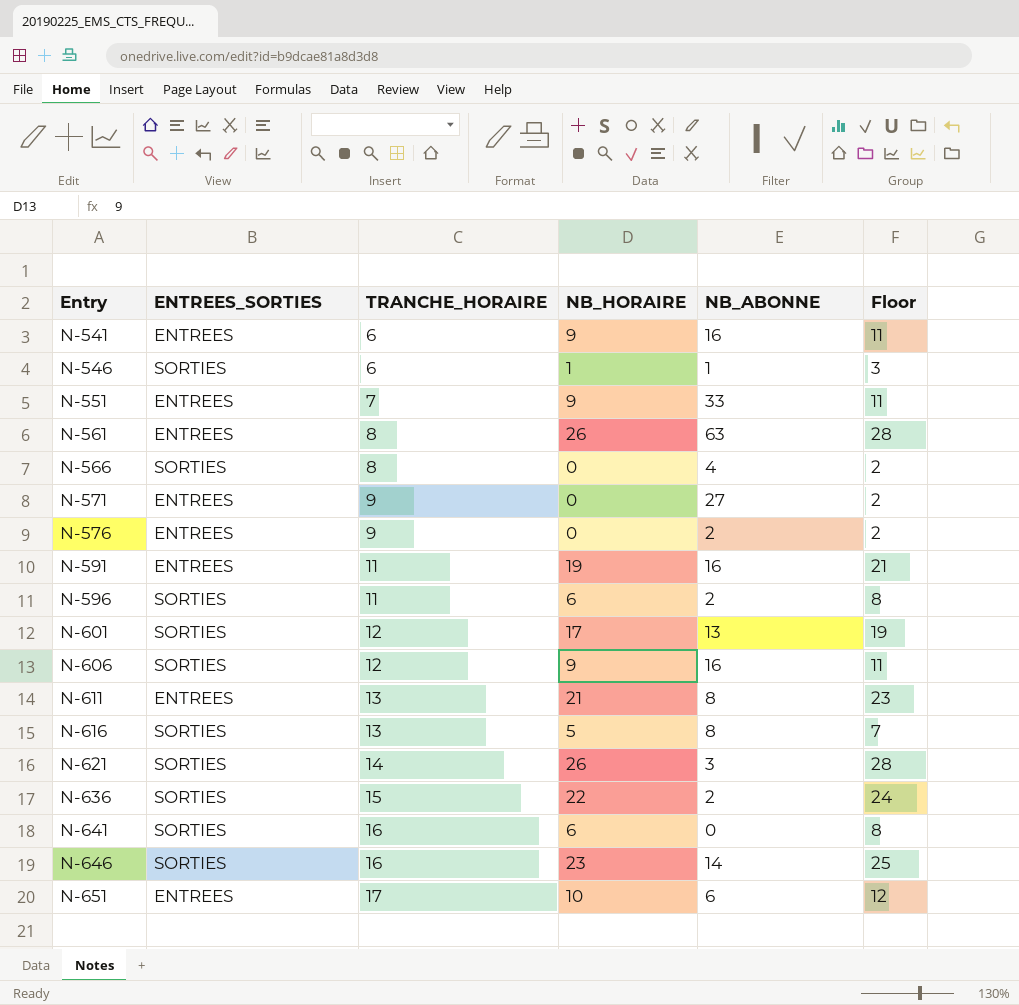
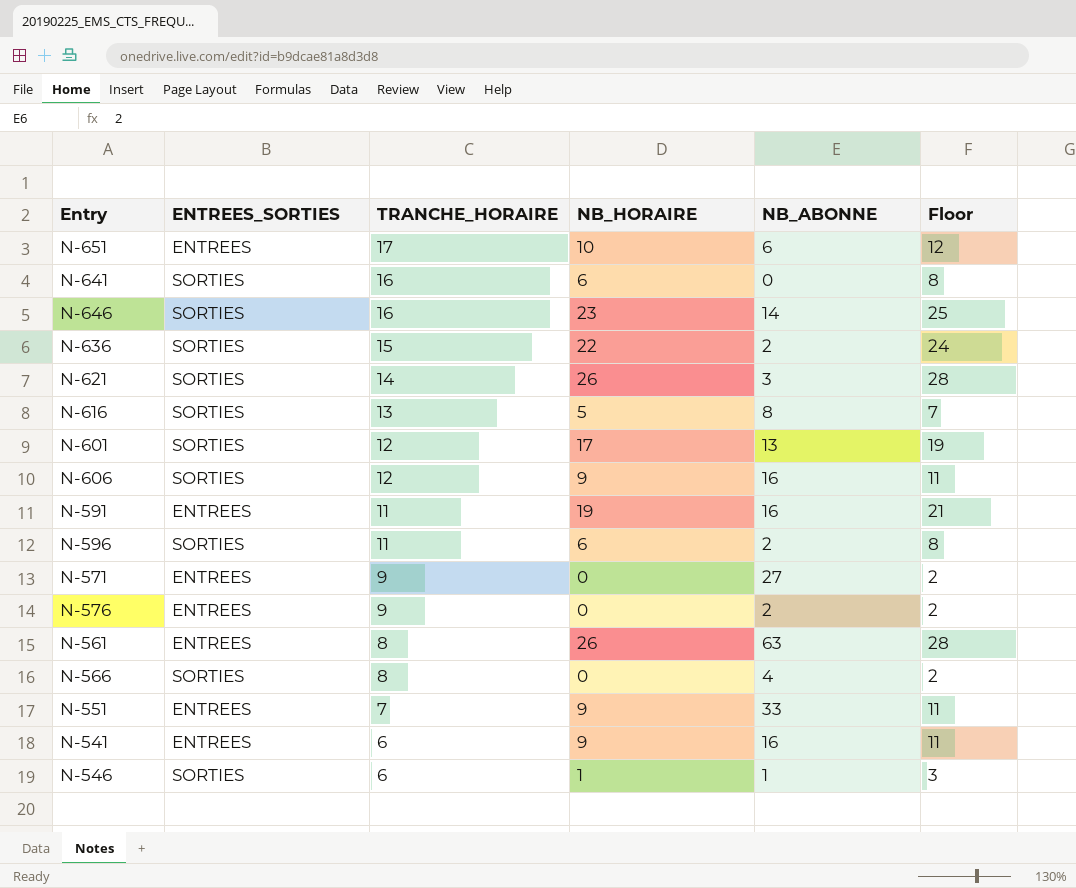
row order: Entry ascending -> TRANCHE_HORAIRE descending
row N-611: ENTREES | 13 | 21 | 8 | 23 -> none

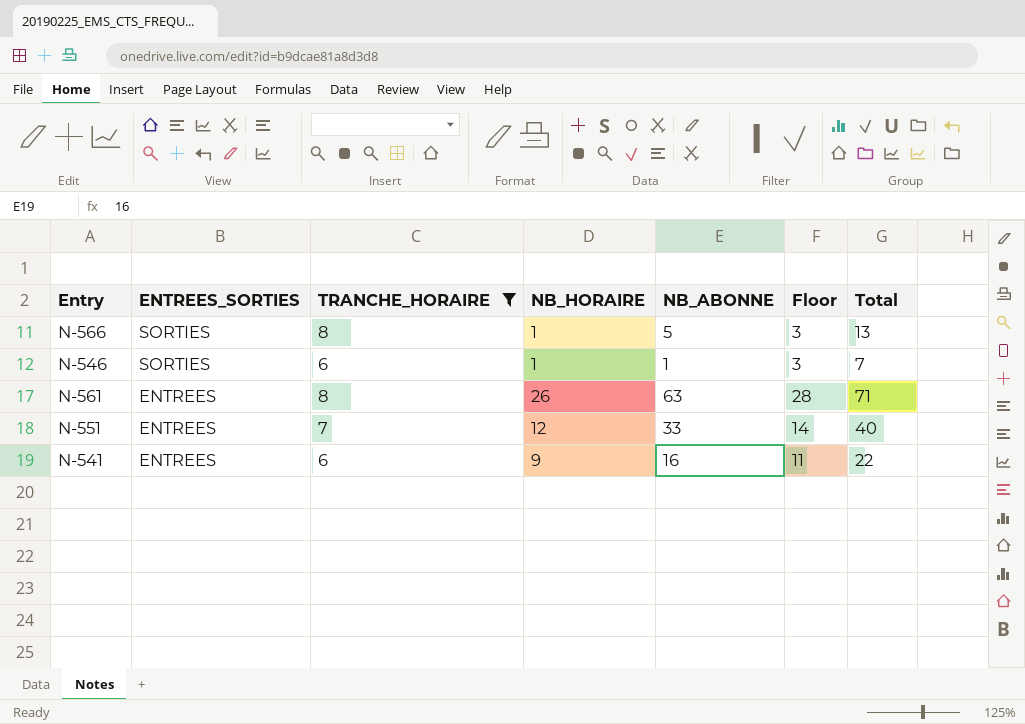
filter: none -> TRANCHE_HORAIRE <= 8
row order: TRANCHE_HORAIRE descending -> ENTREES_SORTIES descending
column Total | formula: none -> [TRANCHE_HORAIRE] + [NB_ABONNE]
N-566 | NB_HORAIRE: 0 -> 1
N-566 | NB_ABONNE: 4 -> 5
N-566 | Floor: 2 -> 3
N-551 | NB_HORAIRE: 9 -> 12
N-551 | Floor: 11 -> 14

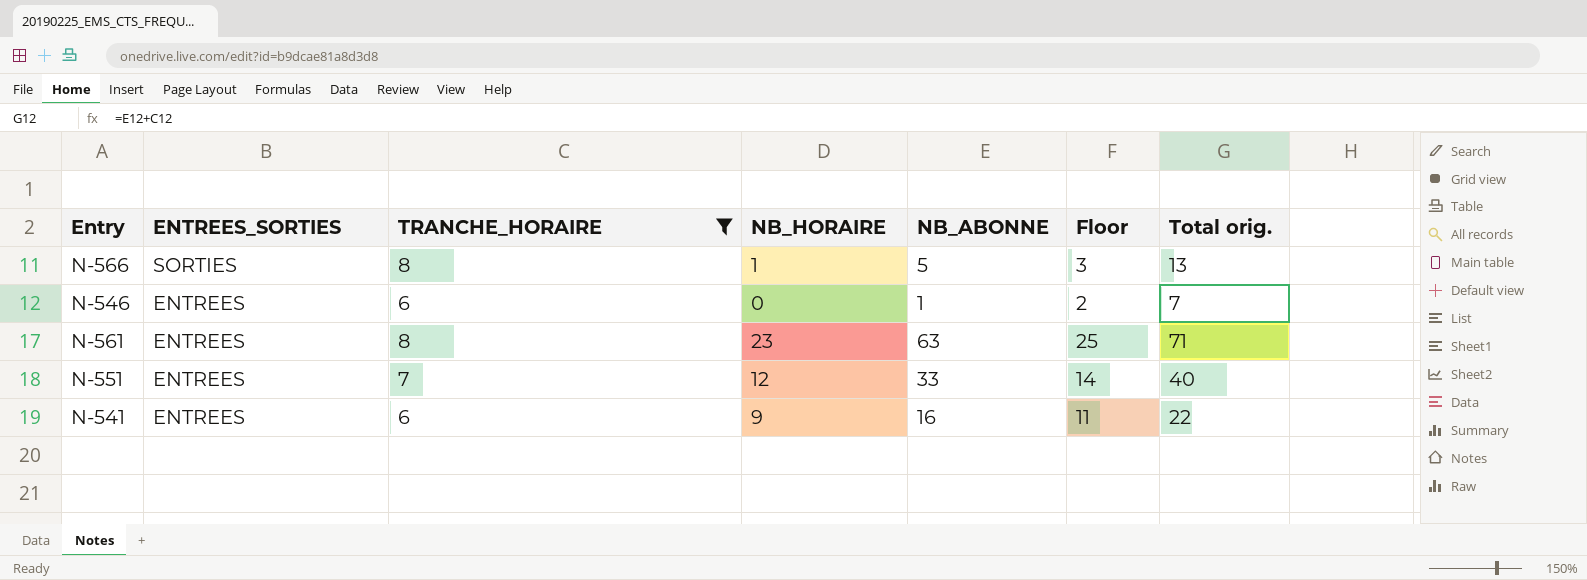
column name: Total -> Total orig.
N-546 | ENTREES_SORTIES: SORTIES -> ENTREES
N-546 | NB_HORAIRE: 1 -> 0
N-546 | Floor: 3 -> 2
N-561 | NB_HORAIRE: 26 -> 23
N-561 | Floor: 28 -> 25

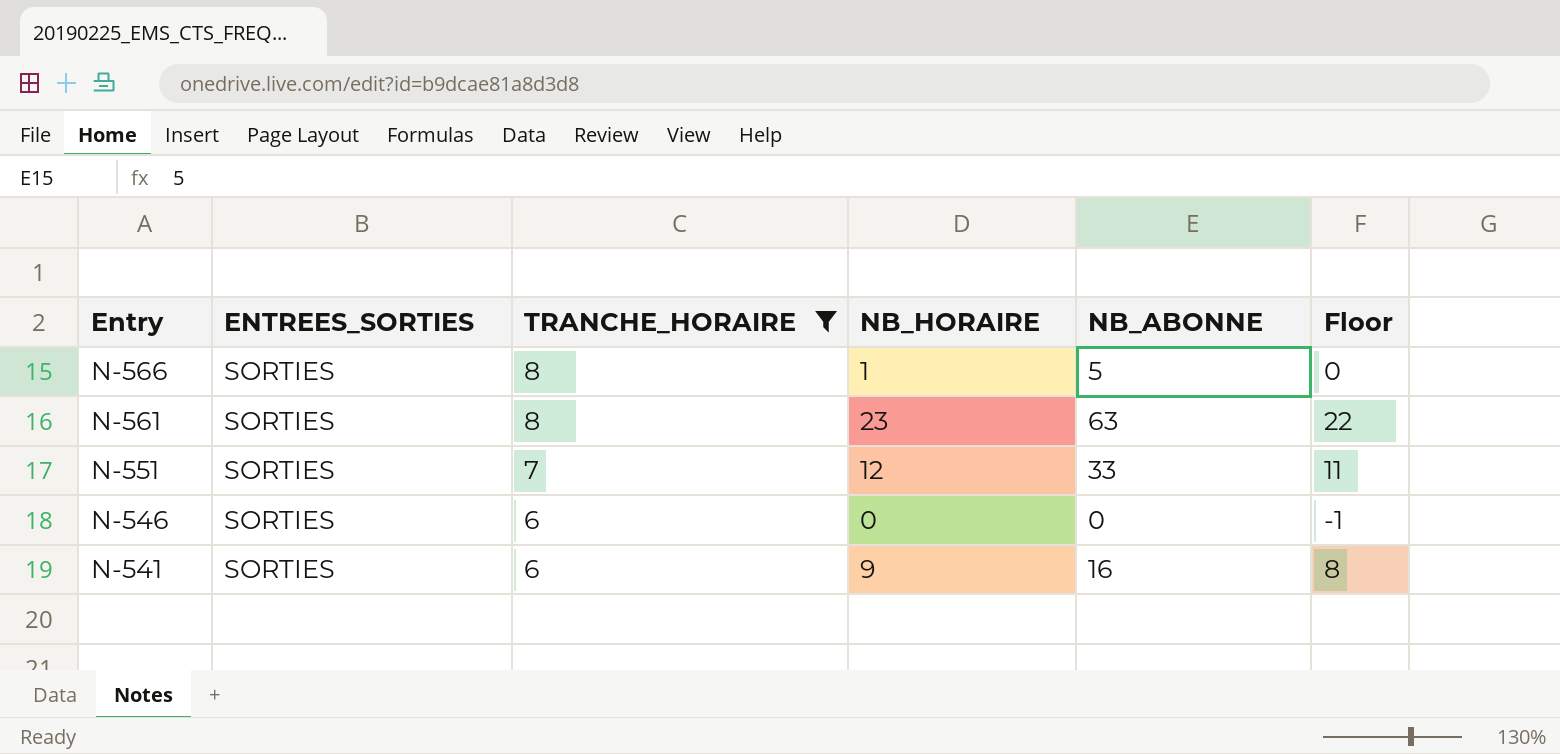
row order: ENTREES_SORTIES descending -> Entry descending
column Total orig. | formula: [TRANCHE_HORAIRE] + [NB_ABONNE] -> none
column Floor | formula: [NB_HORAIRE] + 2 -> [NB_HORAIRE] - 1
N-561 | ENTREES_SORTIES: ENTREES -> SORTIES
N-551 | ENTREES_SORTIES: ENTREES -> SORTIES
N-546 | ENTREES_SORTIES: ENTREES -> SORTIES
N-546 | NB_ABONNE: 1 -> 0
N-541 | ENTREES_SORTIES: ENTREES -> SORTIES

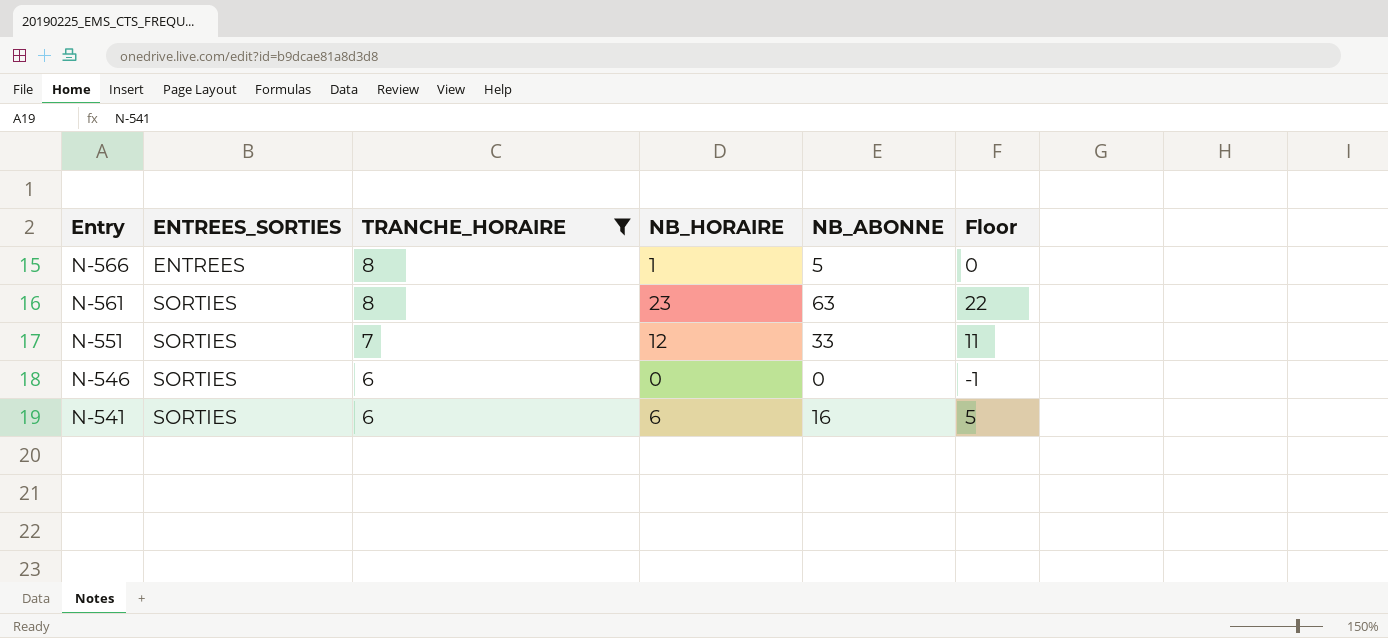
N-566 | ENTREES_SORTIES: SORTIES -> ENTREES
N-541 | NB_HORAIRE: 9 -> 6
N-541 | Floor: 8 -> 5

